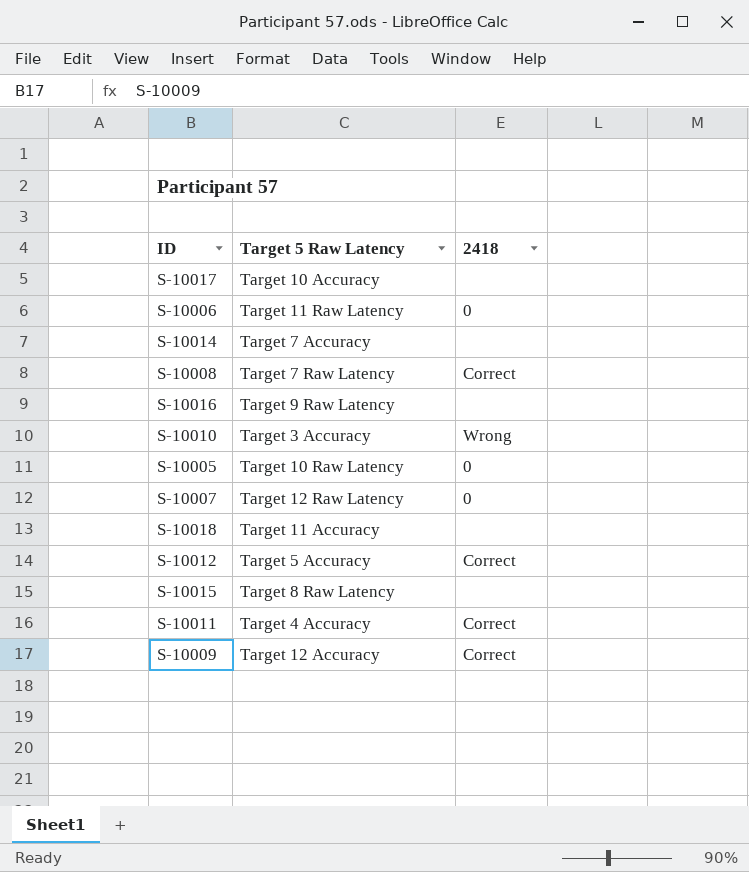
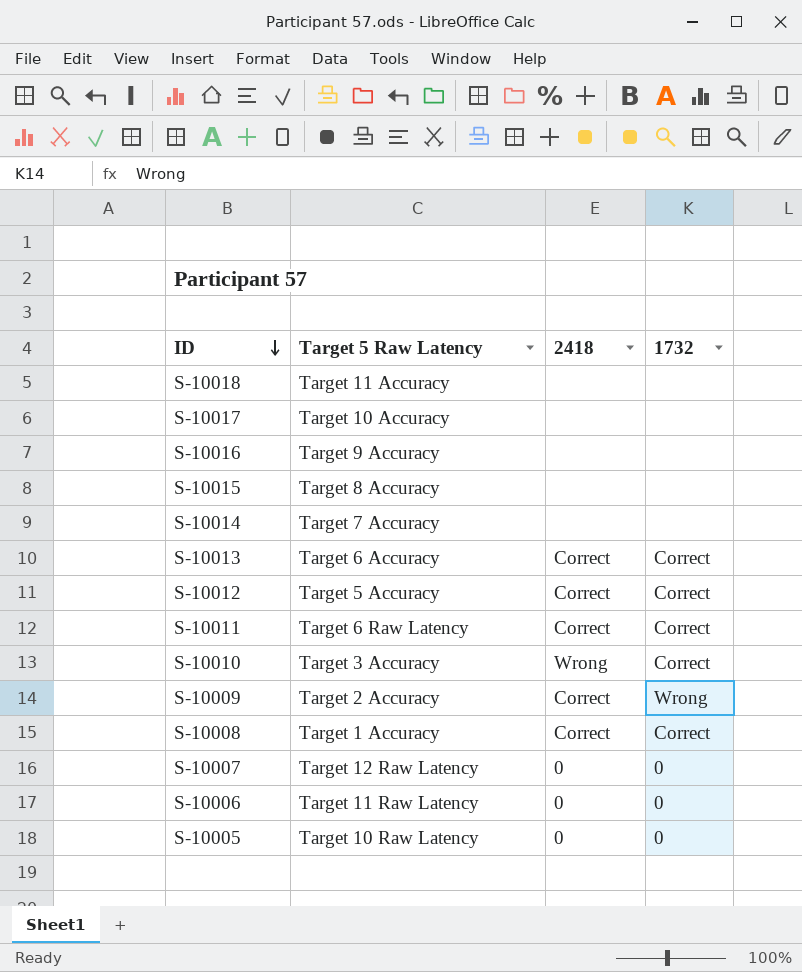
row order: none -> ID descending
column 1732 | position: none -> 4
S-10016 | Target 5 Raw Latency: Target 9 Raw Latency -> Target 9 Accuracy
S-10015 | Target 5 Raw Latency: Target 8 Raw Latency -> Target 8 Accuracy
row S-10013: none -> Target 6 Accuracy | Correct | Correct
S-10011 | Target 5 Raw Latency: Target 4 Accuracy -> Target 6 Raw Latency
S-10009 | Target 5 Raw Latency: Target 12 Accuracy -> Target 2 Accuracy
S-10008 | Target 5 Raw Latency: Target 7 Raw Latency -> Target 1 Accuracy

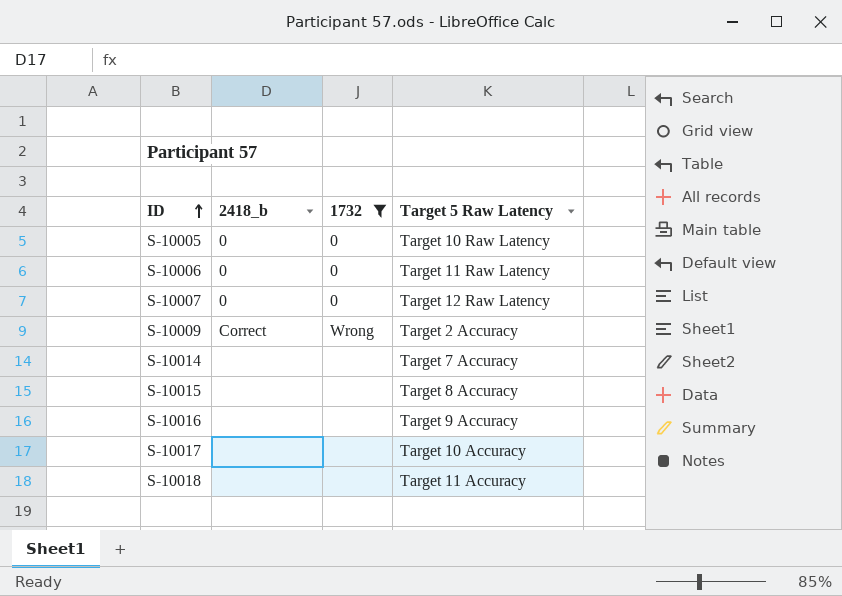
filter: none -> 1732 != Correct
row order: ID descending -> ID ascending
column name: 2418 -> 2418_b
column Target 5 Raw Latency | position: 2 -> 4

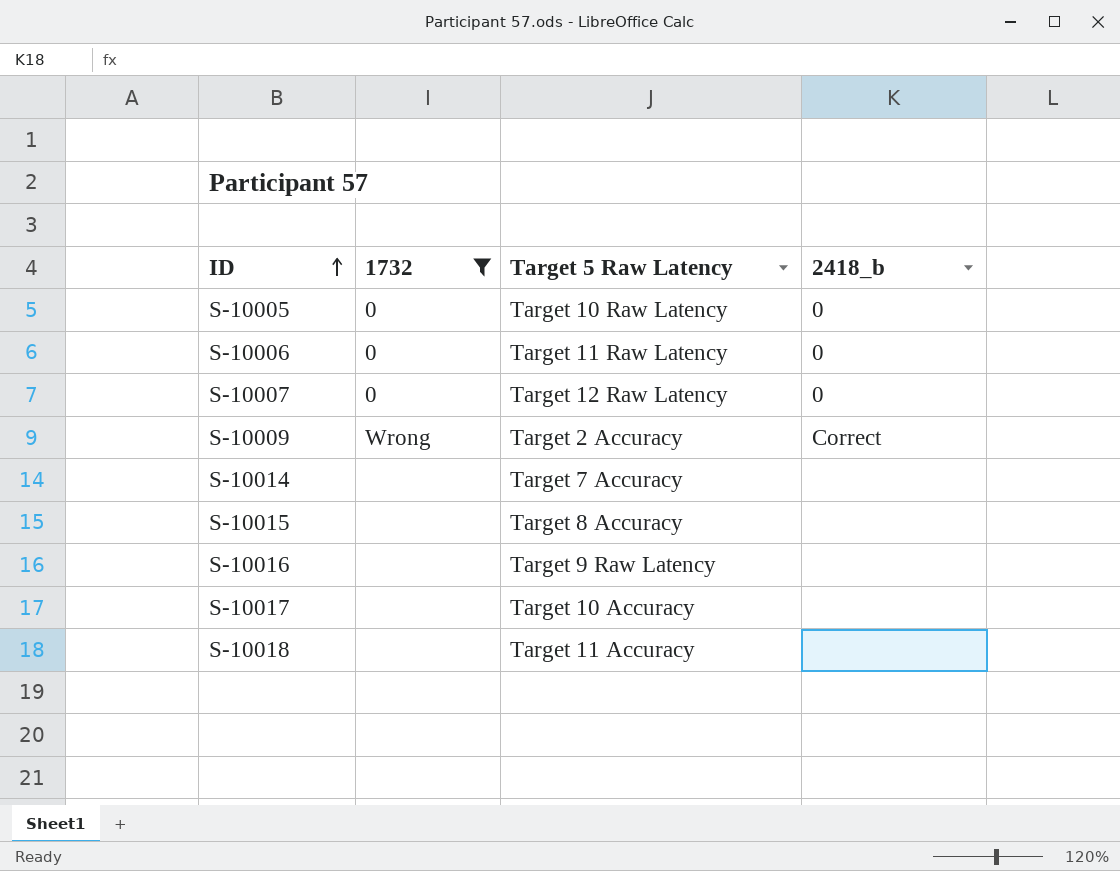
column 2418_b | position: 2 -> 4
S-10016 | Target 5 Raw Latency: Target 9 Accuracy -> Target 9 Raw Latency

